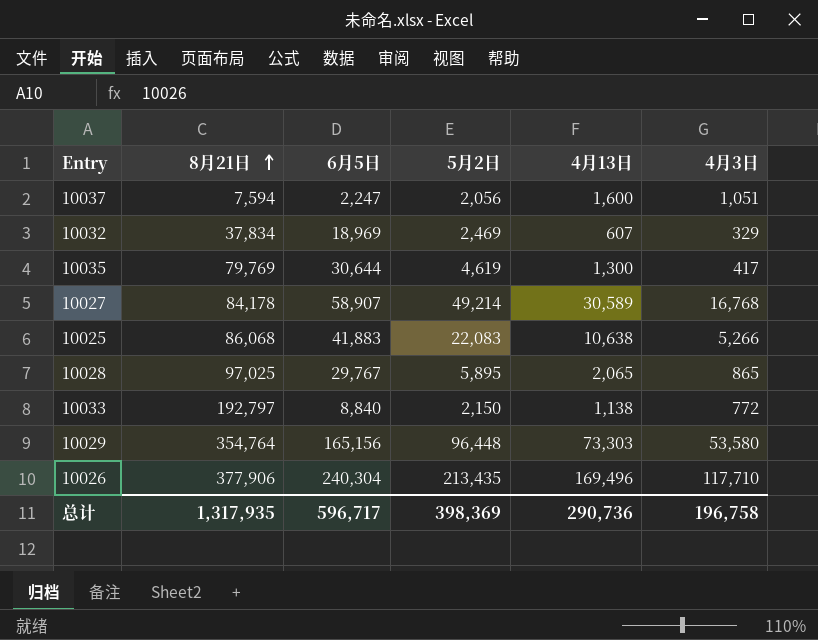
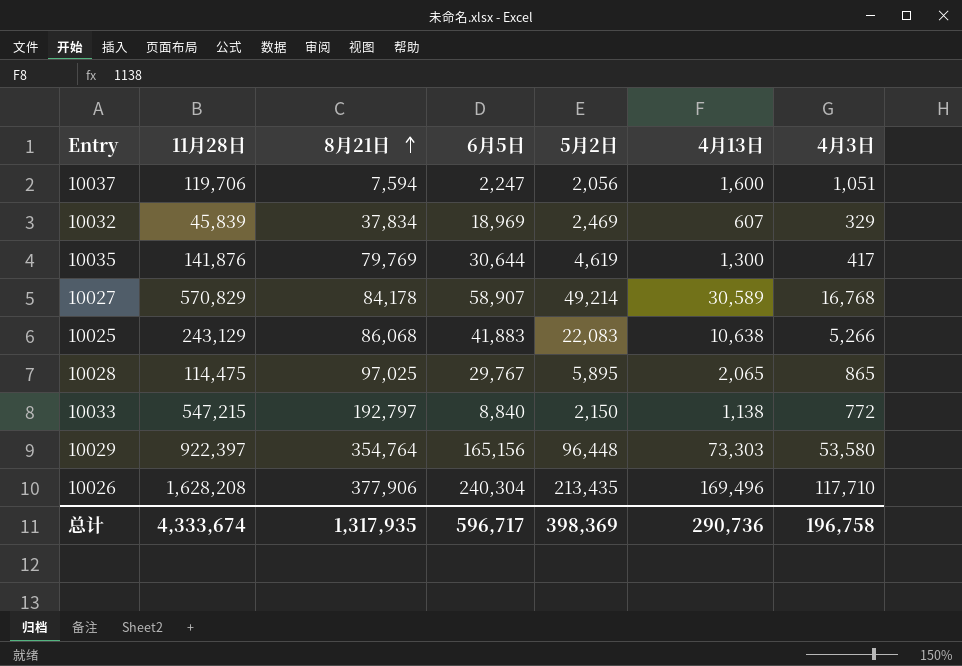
column 11月28日 | position: none -> 2

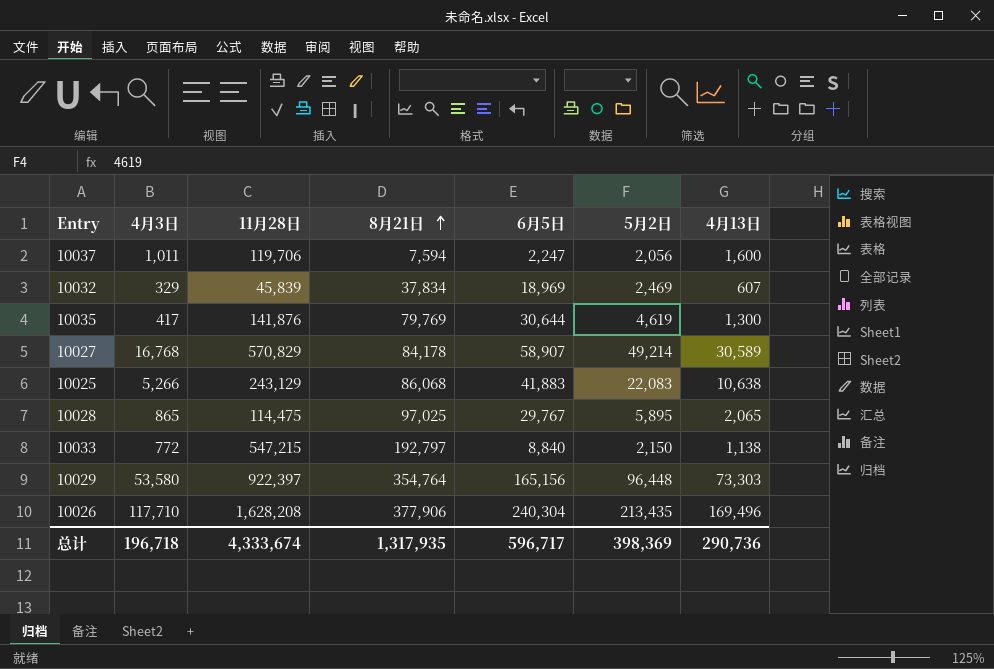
column 4月3日 | position: 7 -> 2
10037 | 4月3日: 1,051 -> 1,011
总计 | 4月3日: 196,758 -> 196,718

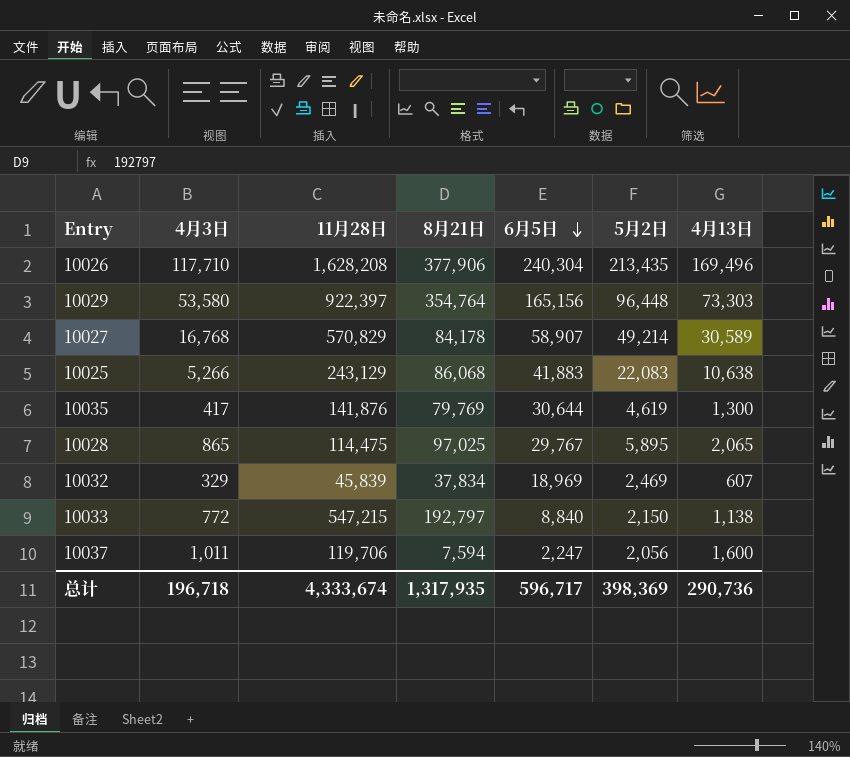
row order: 8月21日 ascending -> 6月5日 descending

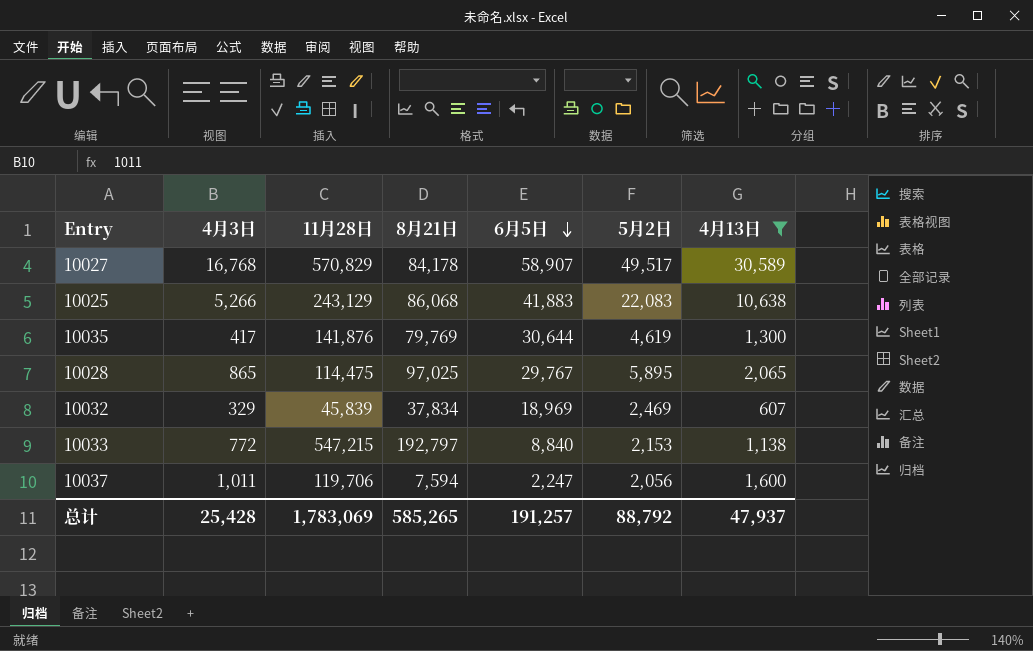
filter: none -> 4月13日 <= 30,589
10027 | 5月2日: 49,214 -> 49,517
10033 | 5月2日: 2,150 -> 2,153
总计 | 4月3日: 196,718 -> 25,428
总计 | 11月28日: 4,333,674 -> 1,783,069
总计 | 8月21日: 1,317,935 -> 585,265
总计 | 6月5日: 596,717 -> 191,257
总计 | 5月2日: 398,369 -> 88,792
总计 | 4月13日: 290,736 -> 47,937

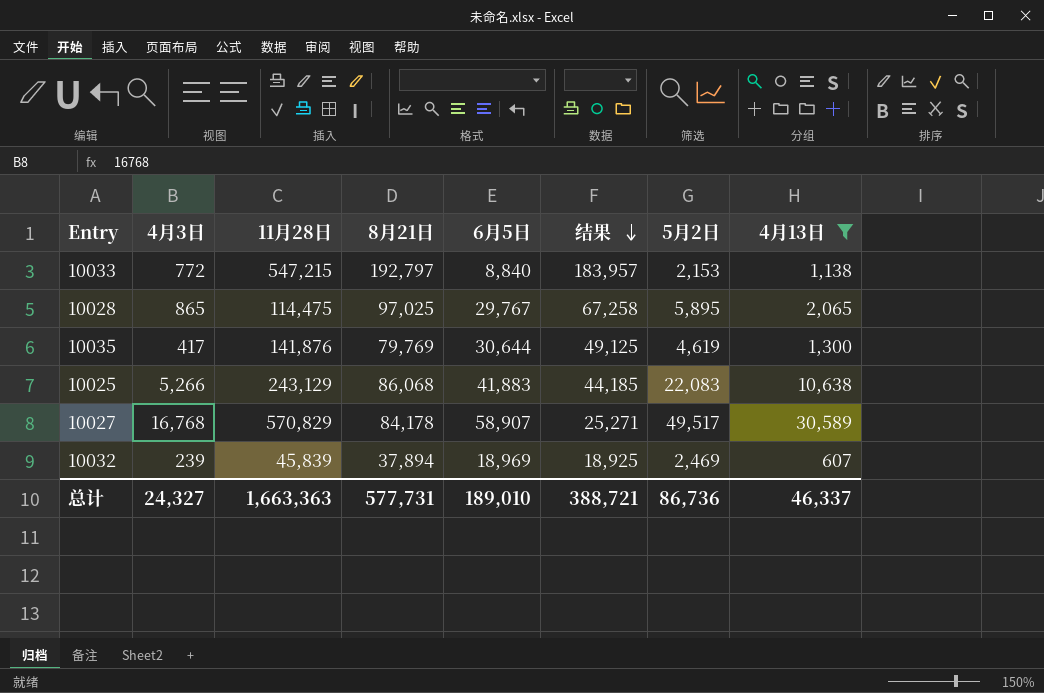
row order: 6月5日 descending -> 结果 descending
column 结果 | formula: none -> [8月21日] - [6月5日]
row 10037: 1,011 | 119,706 | 7,594 | 2,247 | 2,056 | 1,600 -> none
10032 | 4月3日: 329 -> 239
10032 | 8月21日: 37,834 -> 37,894
总计 | 4月3日: 25,428 -> 24,327
总计 | 11月28日: 1,783,069 -> 1,663,363
总计 | 8月21日: 585,265 -> 577,731
总计 | 6月5日: 191,257 -> 189,010
总计 | 5月2日: 88,792 -> 86,736
总计 | 4月13日: 47,937 -> 46,337

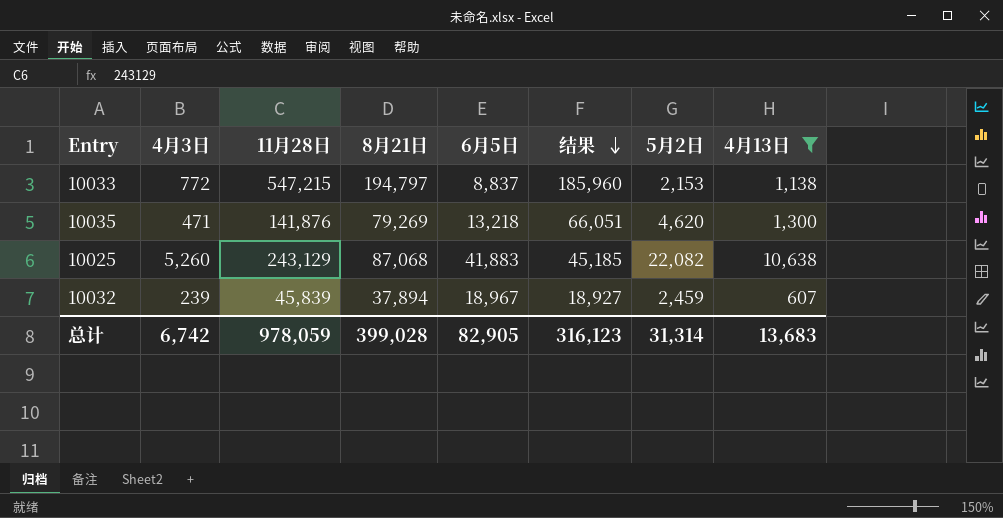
row 10028: 865 | 114,475 | 97,025 | 29,767 | 67,258 | 5,895 | 2,065 -> none
row 10027: 16,768 | 570,829 | 84,178 | 58,907 | 25,271 | 49,517 | 30,589 -> none
10033 | 8月21日: 192,797 -> 194,797
10033 | 6月5日: 8,840 -> 8,837
10033 | 结果: 183,957 -> 185,960
10035 | 4月3日: 417 -> 471
10035 | 8月21日: 79,769 -> 79,269
10035 | 6月5日: 30,644 -> 13,218
10035 | 结果: 49,125 -> 66,051
10035 | 5月2日: 4,619 -> 4,620
10025 | 4月3日: 5,266 -> 5,260
10025 | 8月21日: 86,068 -> 87,068
10025 | 结果: 44,185 -> 45,185
10025 | 5月2日: 22,083 -> 22,082
10032 | 6月5日: 18,969 -> 18,967
10032 | 结果: 18,925 -> 18,927
10032 | 5月2日: 2,469 -> 2,459
总计 | 4月3日: 24,327 -> 6,742
总计 | 11月28日: 1,663,363 -> 978,059
总计 | 8月21日: 577,731 -> 399,028
总计 | 6月5日: 189,010 -> 82,905
总计 | 结果: 388,721 -> 316,123
总计 | 5月2日: 86,736 -> 31,314
总计 | 4月13日: 46,337 -> 13,683

